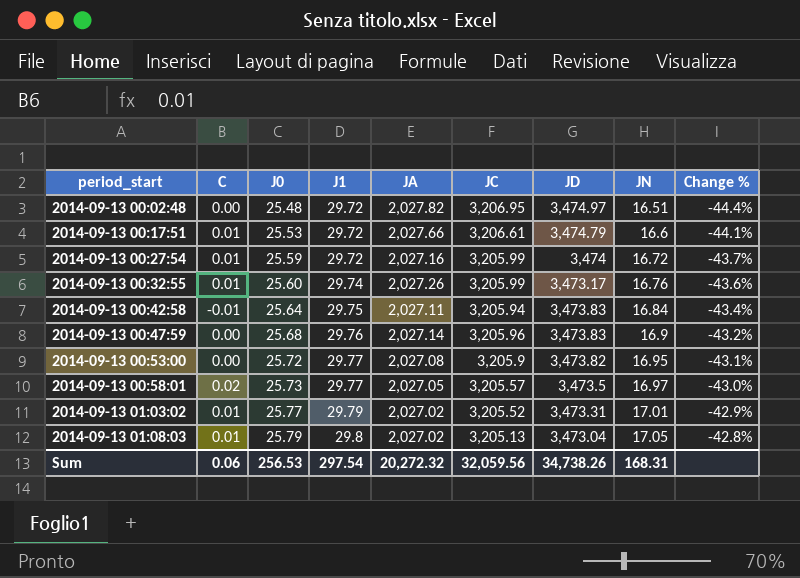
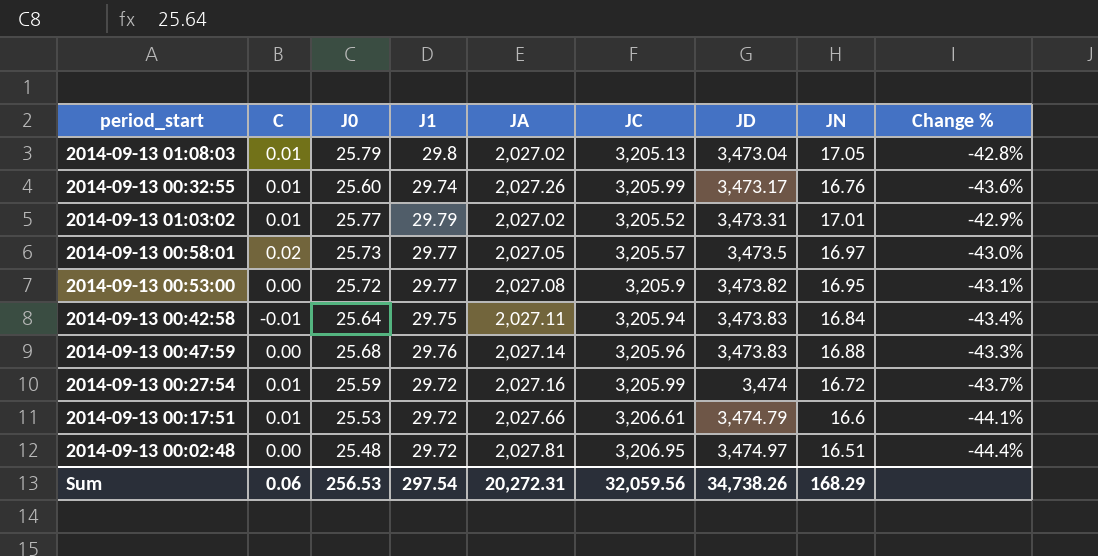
row order: period_start ascending -> JD ascending
2014-09-13 00:47:59 | JN: 16.9 -> 16.88
2014-09-13 00:47:59 | Change %: -43.2% -> -43.3%
2014-09-13 00:02:48 | JA: 2,027.82 -> 2,027.81
Sum | JA: 20,272.32 -> 20,272.31
Sum | JN: 168.31 -> 168.29

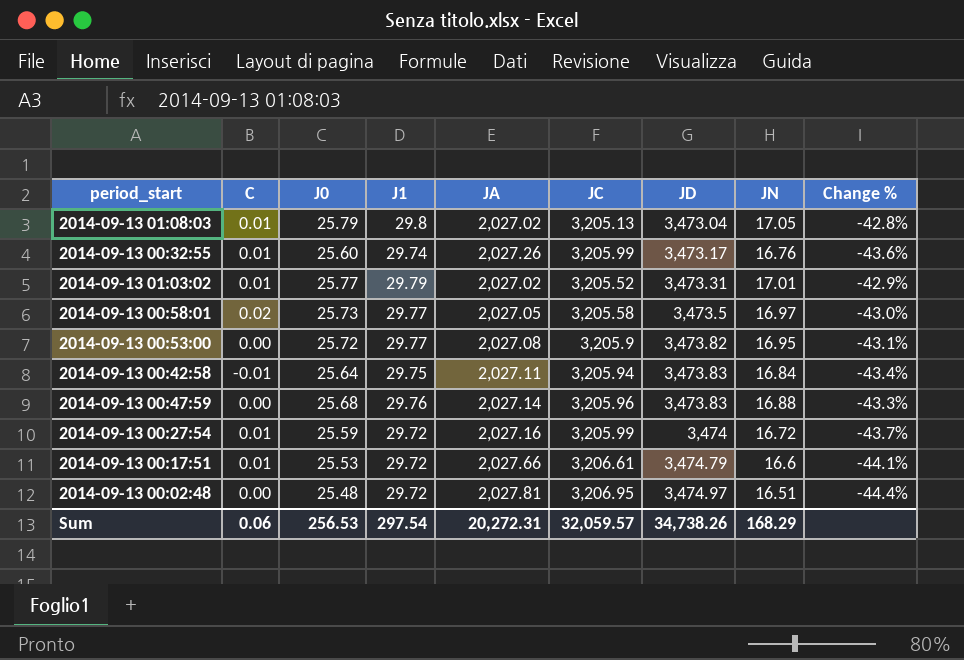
2014-09-13 00:58:01 | JC: 3,205.57 -> 3,205.58
Sum | JC: 32,059.56 -> 32,059.57

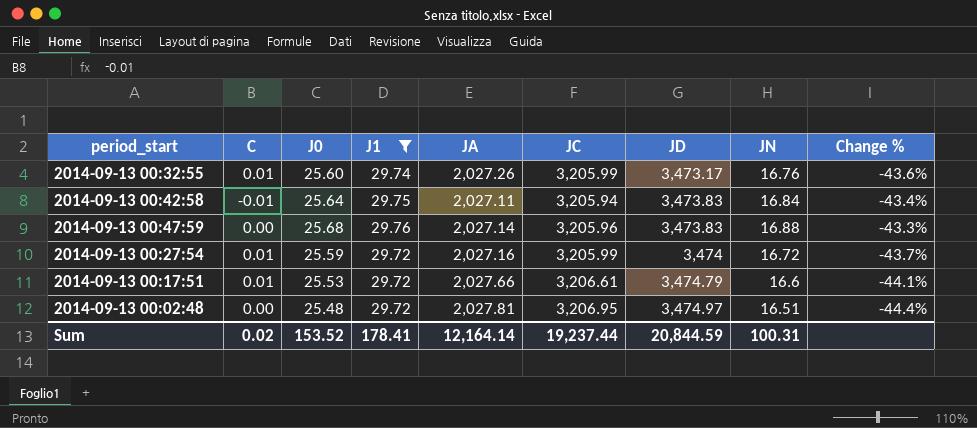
filter: none -> J1 <= 29.76
Sum | C: 0.06 -> 0.02
Sum | J0: 256.53 -> 153.52
Sum | J1: 297.54 -> 178.41
Sum | JA: 20,272.31 -> 12,164.14
Sum | JC: 32,059.57 -> 19,237.44
Sum | JD: 34,738.26 -> 20,844.59
Sum | JN: 168.29 -> 100.31

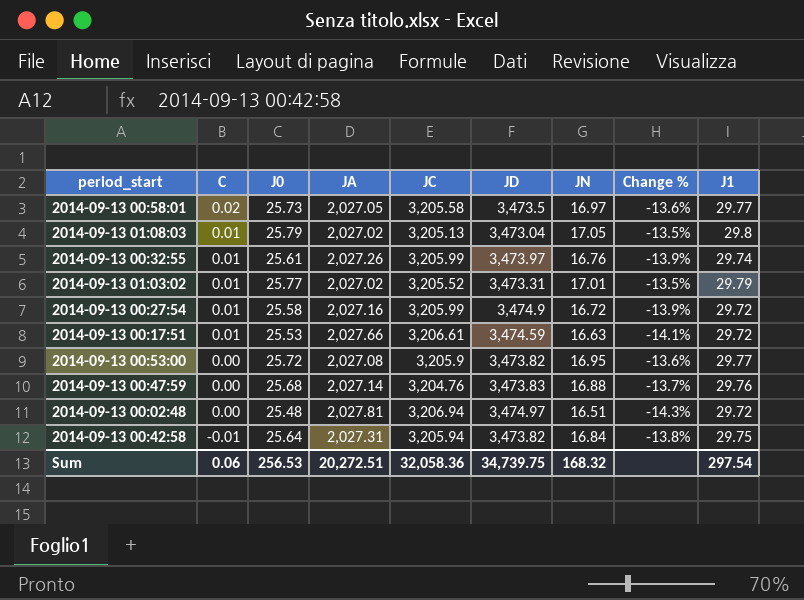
filter: J1 <= 29.76 -> none
row order: JD ascending -> C descending
column Change % | formula: ([JN] - [J1]) / [J1] -> ([J0] - [J1]) / [J1]
column J1 | position: 4 -> 9
2014-09-13 00:32:55 | J0: 25.60 -> 25.61
2014-09-13 00:32:55 | JD: 3,473.17 -> 3,473.97
2014-09-13 00:27:54 | J0: 25.59 -> 25.58
2014-09-13 00:27:54 | JD: 3,474 -> 3,474.9
2014-09-13 00:17:51 | JD: 3,474.79 -> 3,474.59
2014-09-13 00:17:51 | JN: 16.6 -> 16.63
2014-09-13 00:47:59 | JC: 3,205.96 -> 3,204.76
2014-09-13 00:02:48 | JC: 3,206.95 -> 3,206.94
2014-09-13 00:42:58 | JA: 2,027.11 -> 2,027.31
2014-09-13 00:42:58 | JD: 3,473.83 -> 3,473.82
Sum | C: 0.02 -> 0.06
Sum | J0: 153.52 -> 256.53
Sum | JA: 12,164.14 -> 20,272.51
Sum | JC: 19,237.44 -> 32,058.36
Sum | JD: 20,844.59 -> 34,739.75
Sum | JN: 100.31 -> 168.32
Sum | J1: 178.41 -> 297.54

